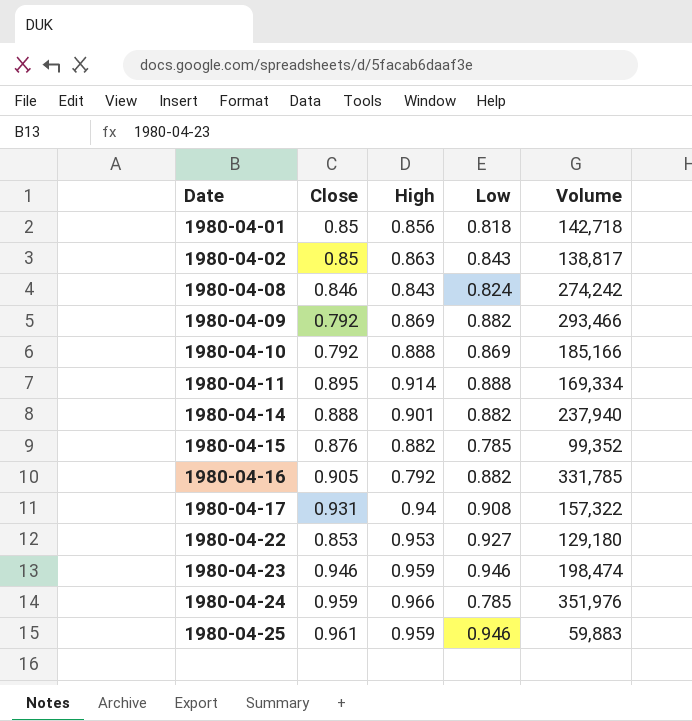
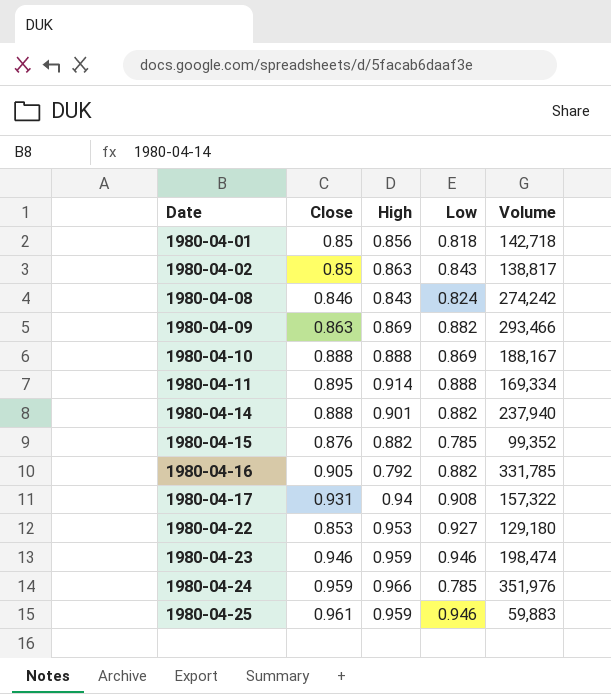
1980-04-09 | Close: 0.792 -> 0.863
1980-04-10 | Close: 0.792 -> 0.888
1980-04-10 | Volume: 185,166 -> 188,167

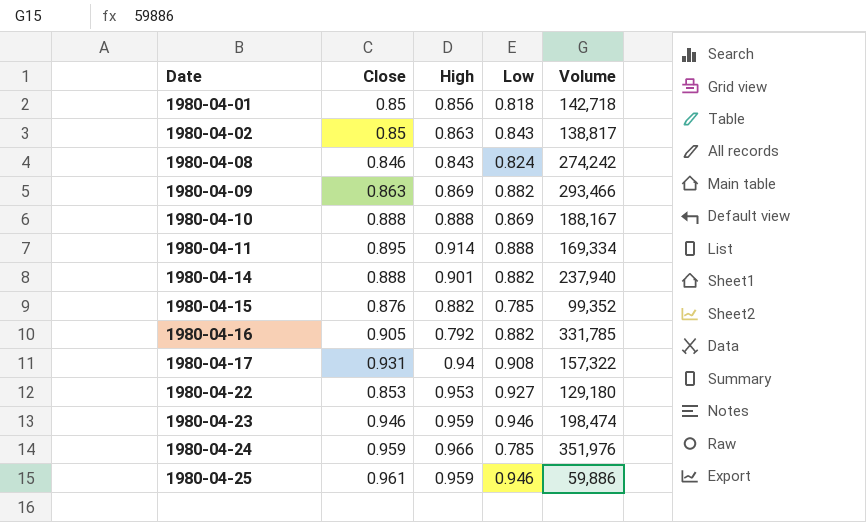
1980-04-25 | Volume: 59,883 -> 59,886

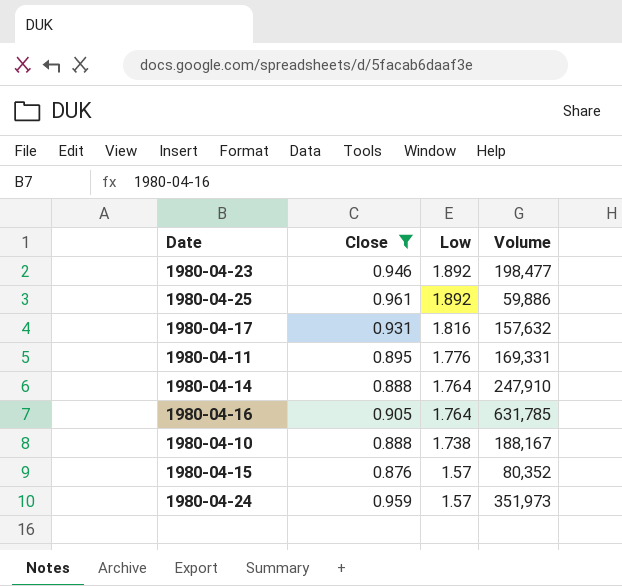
filter: none -> Close >= 0.876
row order: Date ascending -> Low descending
column High | position: 3 -> none
1980-04-23 | Low: 0.946 -> 1.892
1980-04-23 | Volume: 198,474 -> 198,477
1980-04-25 | Low: 0.946 -> 1.892
1980-04-17 | Low: 0.908 -> 1.816
1980-04-17 | Volume: 157,322 -> 157,632
1980-04-11 | Low: 0.888 -> 1.776
1980-04-11 | Volume: 169,334 -> 169,331
1980-04-14 | Low: 0.882 -> 1.764
1980-04-14 | Volume: 237,940 -> 247,910
1980-04-16 | Low: 0.882 -> 1.764
1980-04-16 | Volume: 331,785 -> 631,785
1980-04-10 | Low: 0.869 -> 1.738
1980-04-15 | Low: 0.785 -> 1.57
1980-04-15 | Volume: 99,352 -> 80,352
1980-04-24 | Low: 0.785 -> 1.57
1980-04-24 | Volume: 351,976 -> 351,973

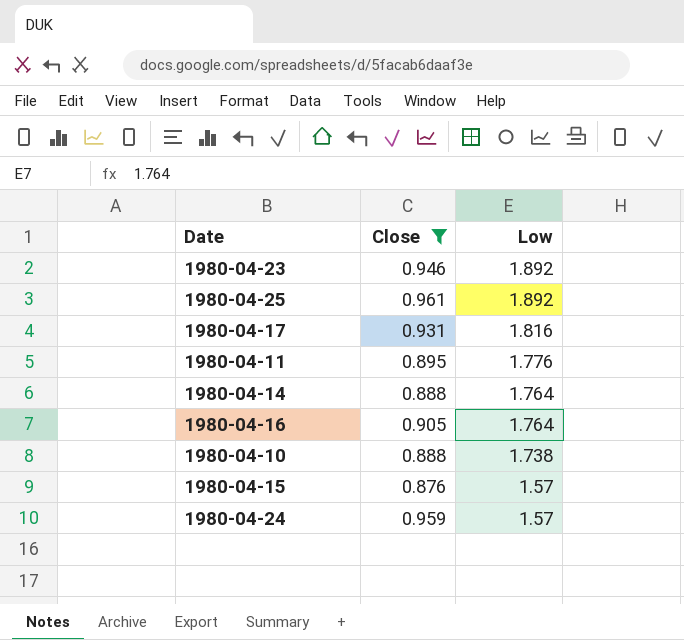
column Volume | position: 4 -> none

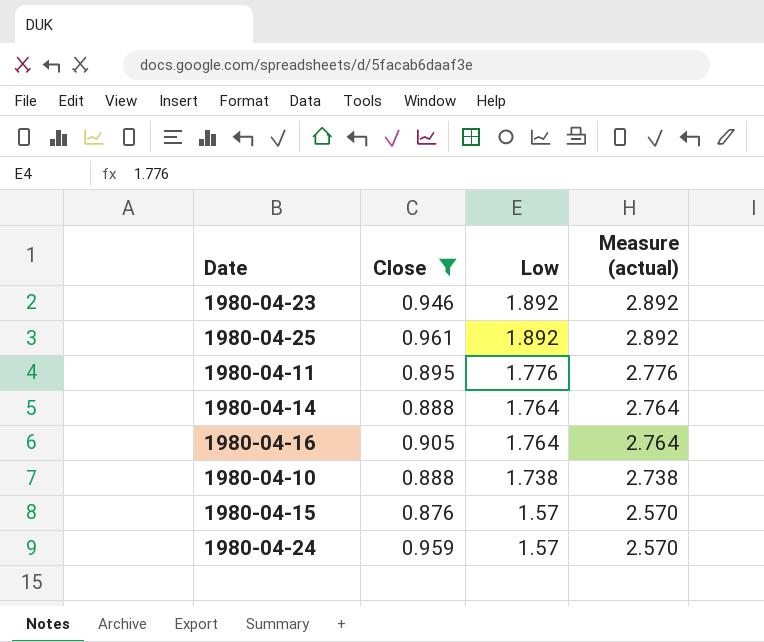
column Measure (actual) | formula: none -> [Low] + 1
row 1980-04-17: 0.931 | 1.816 -> none

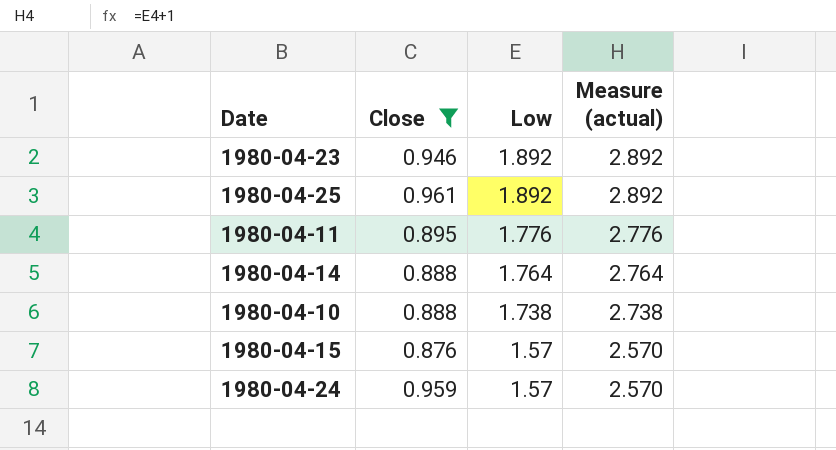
row 1980-04-16: 0.905 | 1.764 | 2.764 -> none

